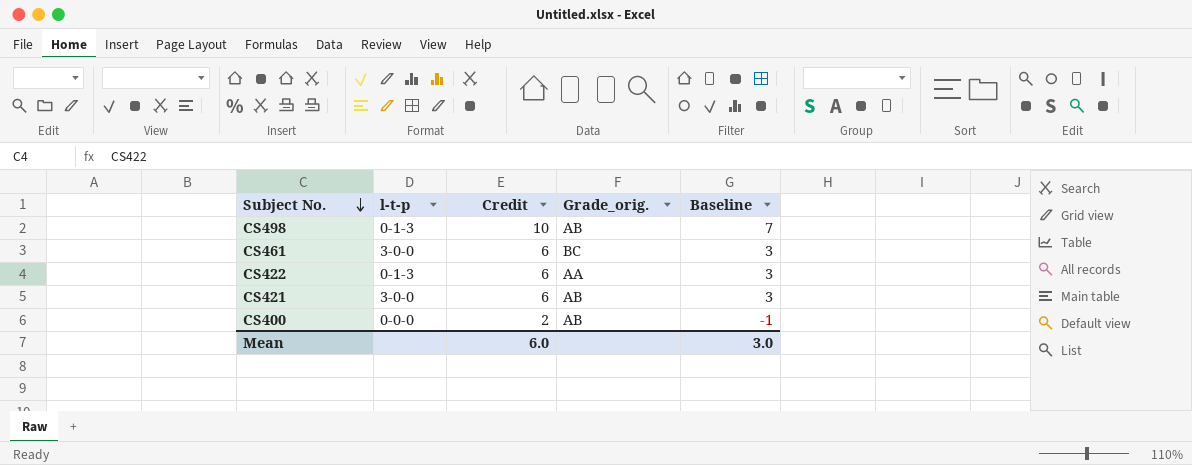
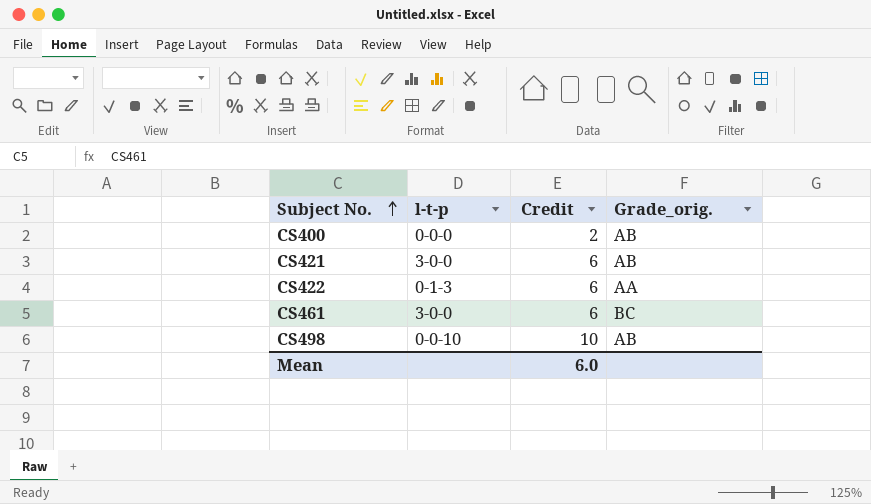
row order: Subject No. descending -> Subject No. ascending
column Baseline | formula: [Credit] - 3 -> none
CS498 | l-t-p: 0-1-3 -> 0-0-10

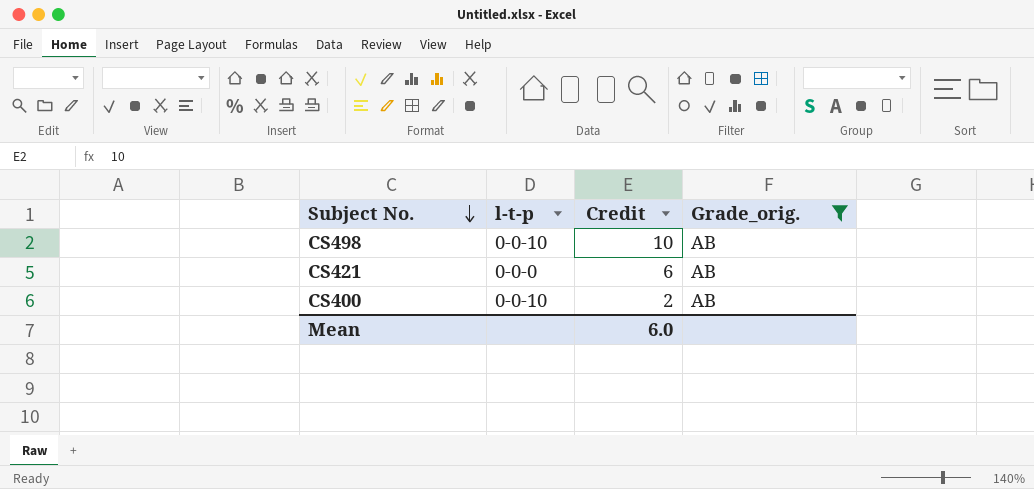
filter: none -> Grade_orig. = AB
row order: Subject No. ascending -> Subject No. descending
CS421 | l-t-p: 3-0-0 -> 0-0-0
CS400 | l-t-p: 0-0-0 -> 0-0-10

